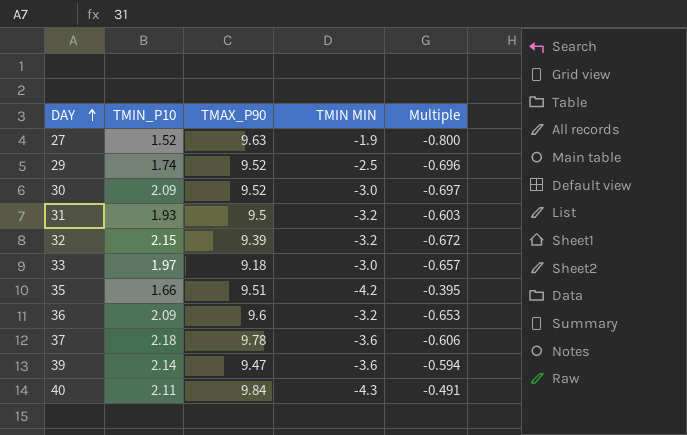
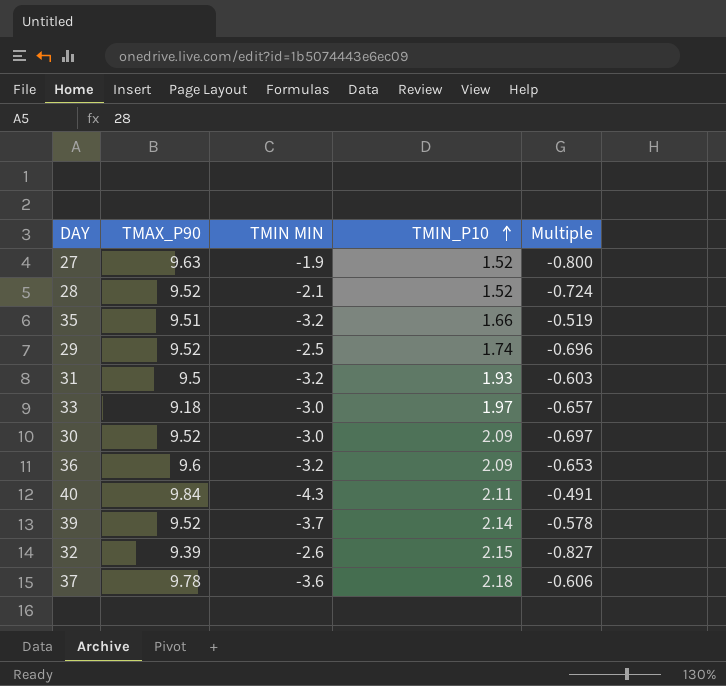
row order: DAY ascending -> TMIN_P10 ascending
column TMIN_P10 | position: 2 -> 4
row 28: none -> 9.52 | -2.1 | 1.52 | -0.724
35 | TMIN MIN: -4.2 -> -3.2
35 | Multiple: -0.395 -> -0.519
39 | TMAX_P90: 9.47 -> 9.52
39 | TMIN MIN: -3.6 -> -3.7
39 | Multiple: -0.594 -> -0.578
32 | TMIN MIN: -3.2 -> -2.6
32 | Multiple: -0.672 -> -0.827

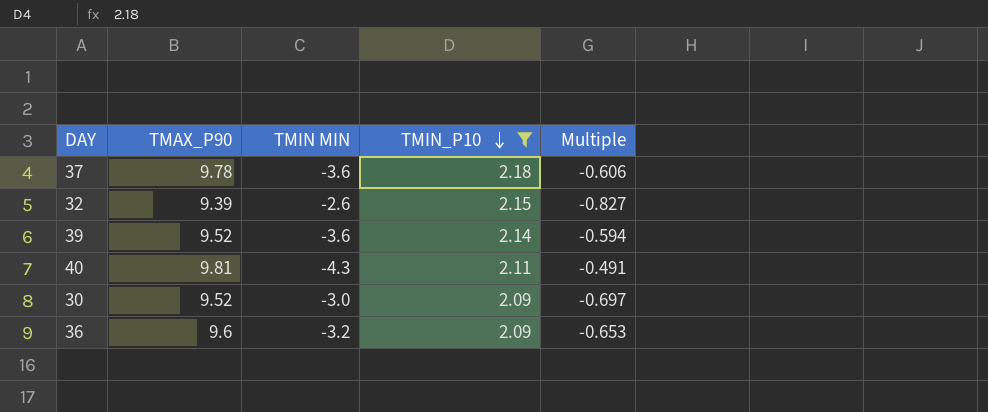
filter: none -> TMIN_P10 >= 2.09
row order: TMIN_P10 ascending -> TMIN_P10 descending
39 | TMIN MIN: -3.7 -> -3.6
39 | Multiple: -0.578 -> -0.594
40 | TMAX_P90: 9.84 -> 9.81

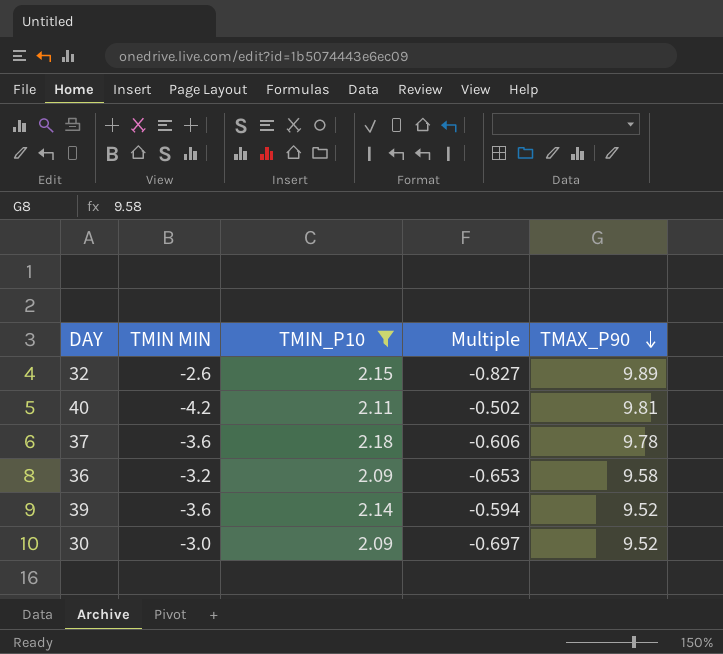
row order: TMIN_P10 descending -> TMAX_P90 descending
column TMAX_P90 | position: 2 -> 5
32 | TMAX_P90: 9.39 -> 9.89
40 | TMIN MIN: -4.3 -> -4.2
40 | Multiple: -0.491 -> -0.502
36 | TMAX_P90: 9.6 -> 9.58

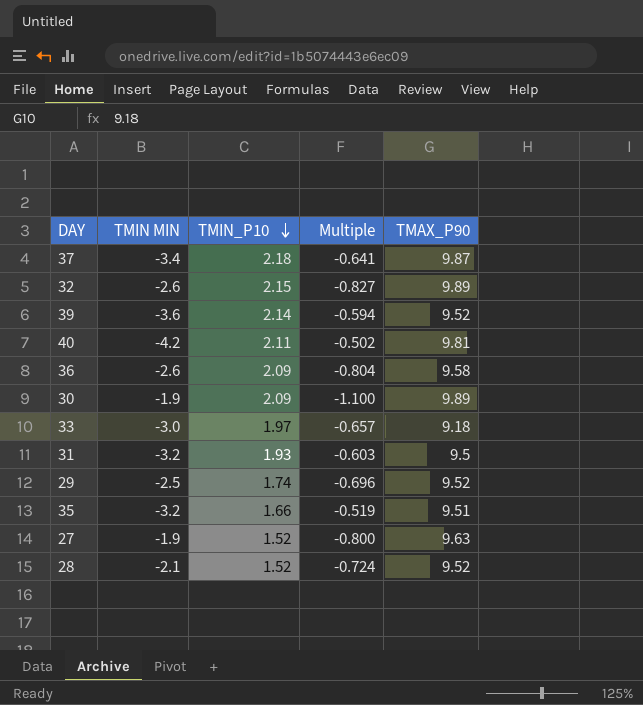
filter: TMIN_P10 >= 2.09 -> none
row order: TMAX_P90 descending -> TMIN_P10 descending
37 | TMIN MIN: -3.6 -> -3.4
37 | Multiple: -0.606 -> -0.641
37 | TMAX_P90: 9.78 -> 9.87
36 | TMIN MIN: -3.2 -> -2.6
36 | Multiple: -0.653 -> -0.804
30 | TMIN MIN: -3.0 -> -1.9
30 | Multiple: -0.697 -> -1.100
30 | TMAX_P90: 9.52 -> 9.89

